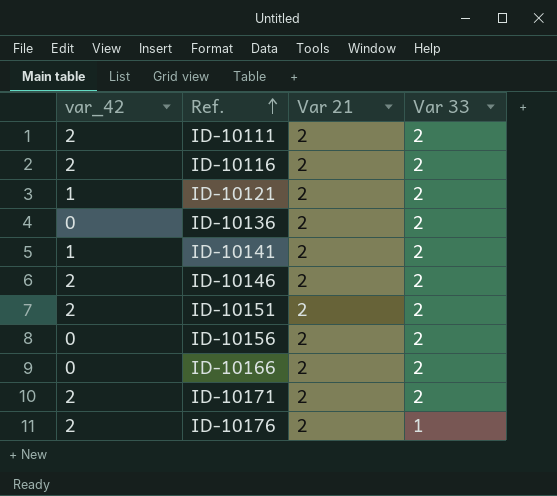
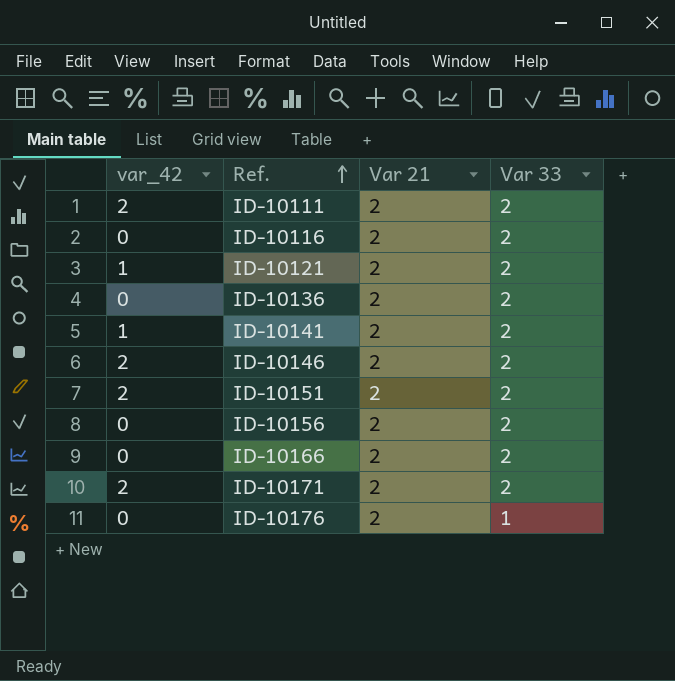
ID-10116 | var_42: 2 -> 0
ID-10176 | var_42: 2 -> 0

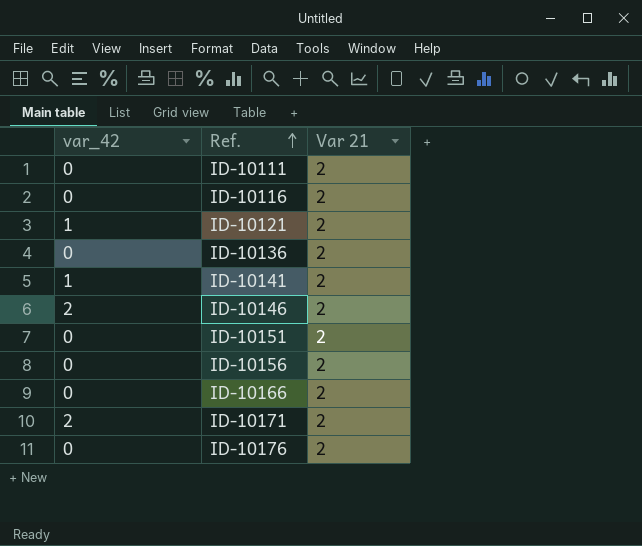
column Var 33 | position: 4 -> none
ID-10111 | var_42: 2 -> 0
ID-10151 | var_42: 2 -> 0

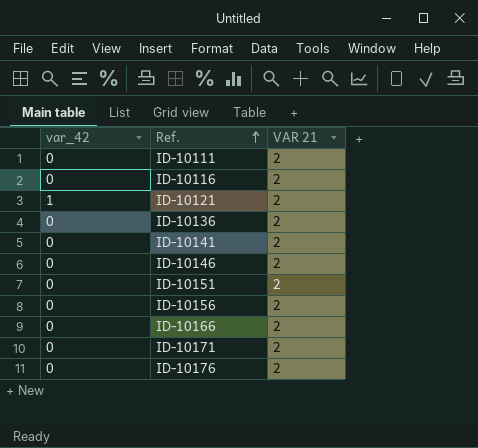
column name: Var 21 -> VAR 21
ID-10141 | var_42: 1 -> 0
ID-10146 | var_42: 2 -> 0
ID-10171 | var_42: 2 -> 0

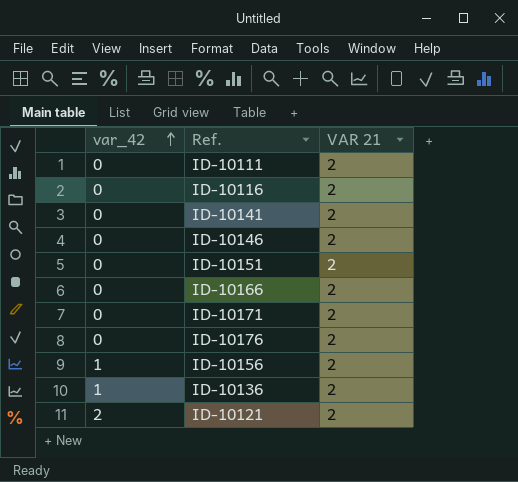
row order: Ref. ascending -> var_42 ascending
ID-10156 | var_42: 0 -> 1
ID-10136 | var_42: 0 -> 1
ID-10121 | var_42: 1 -> 2

